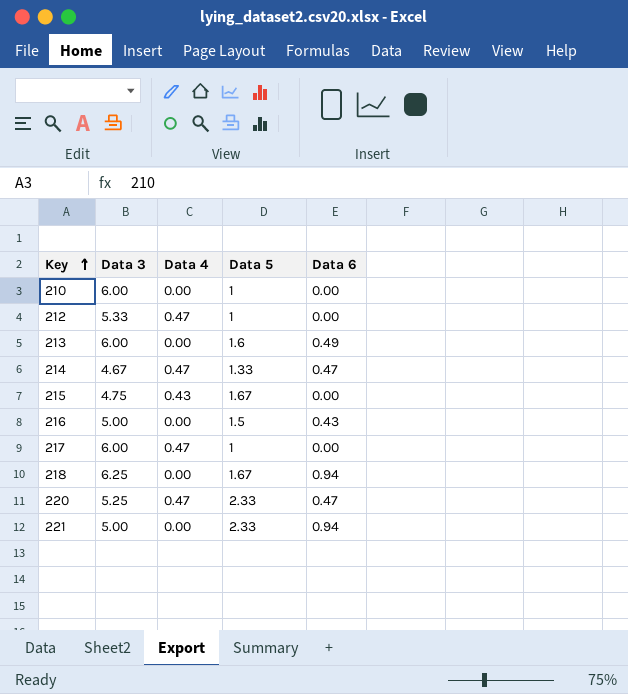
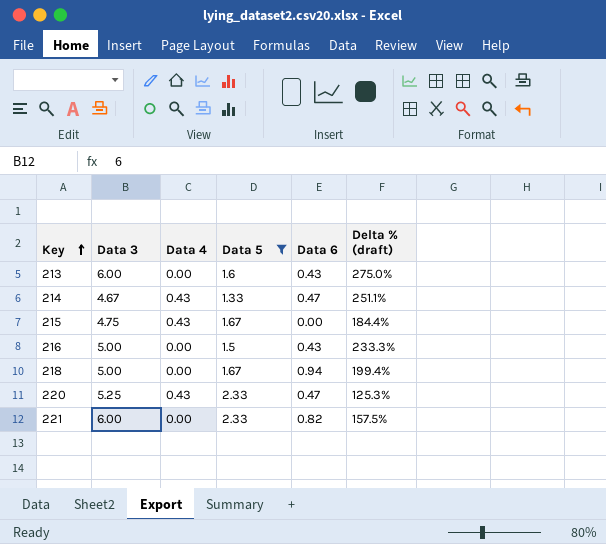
filter: none -> Data 5 != 1
column Delta % (draft) | formula: none -> ([Data 3] - [Data 5]) / [Data 5]
213 | Data 6: 0.49 -> 0.43
214 | Data 4: 0.47 -> 0.43
218 | Data 3: 6.25 -> 5.00
220 | Data 4: 0.47 -> 0.43
221 | Data 3: 5.00 -> 6.00
221 | Data 6: 0.94 -> 0.82

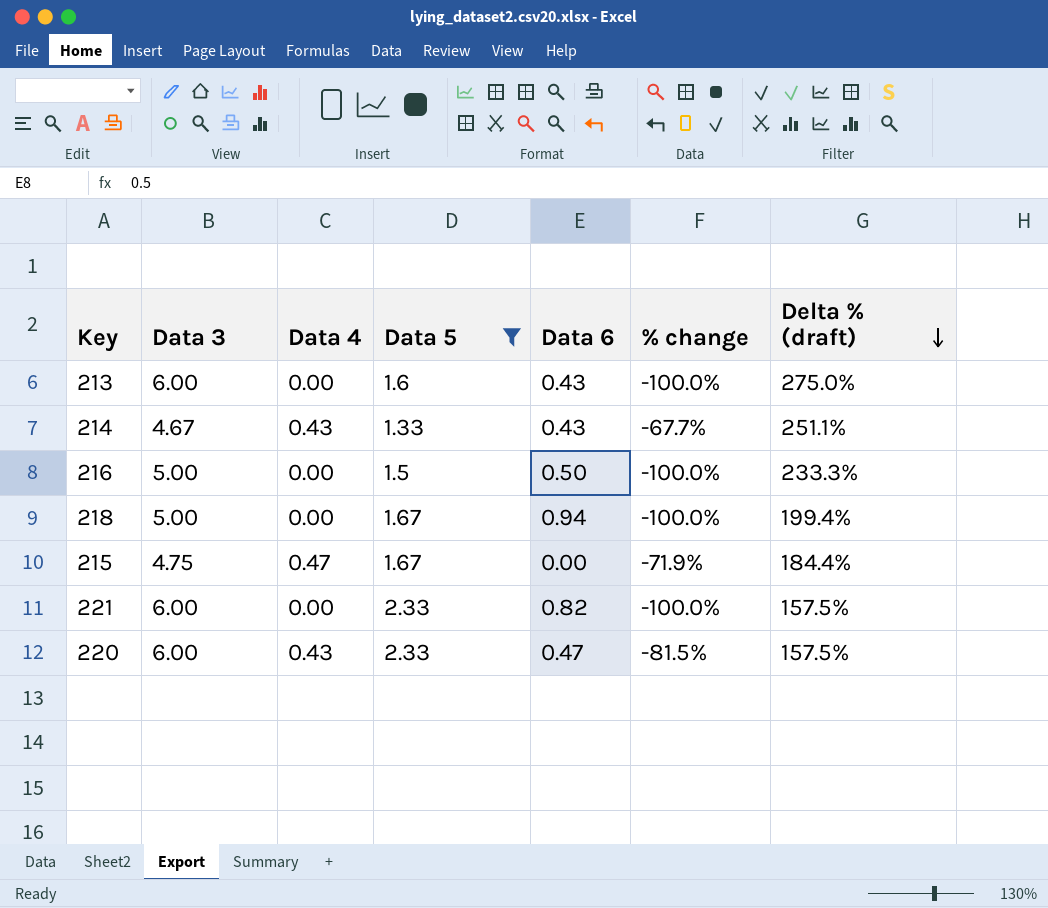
row order: Key ascending -> Delta % (draft) descending
column % change | formula: none -> ([Data 4] - [Data 5]) / [Data 5]
214 | Data 6: 0.47 -> 0.43
216 | Data 6: 0.43 -> 0.50
215 | Data 4: 0.43 -> 0.47
220 | Data 3: 5.25 -> 6.00
220 | Delta % (draft): 125.3% -> 157.5%

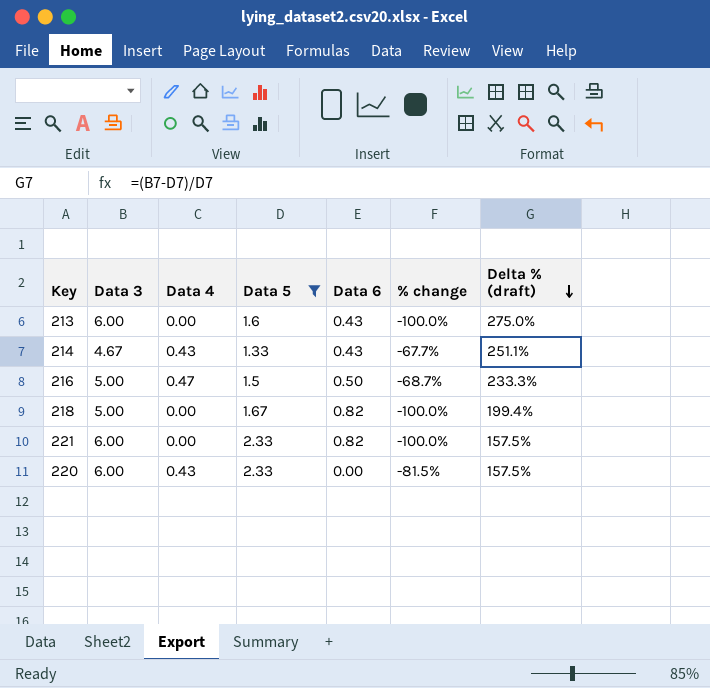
row 215: 4.75 | 0.47 | 1.67 | 0.00 | -71.9% | 184.4% -> none
216 | Data 4: 0.00 -> 0.47
216 | % change: -100.0% -> -68.7%
218 | Data 6: 0.94 -> 0.82
220 | Data 6: 0.47 -> 0.00

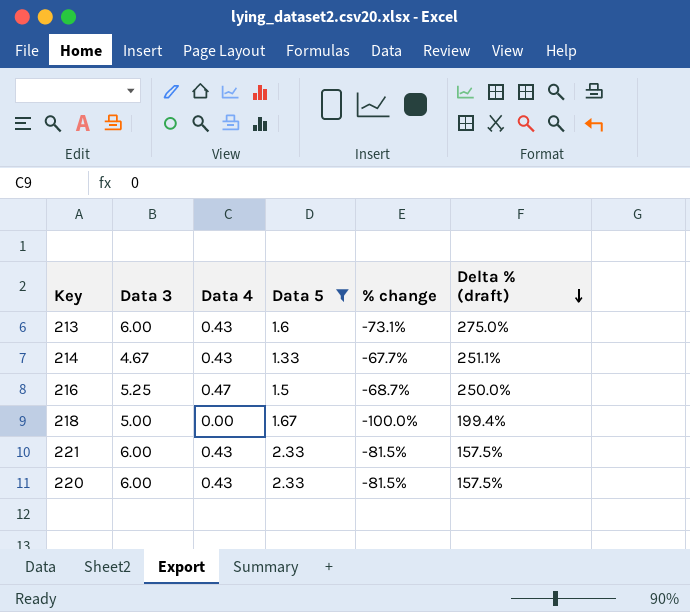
column Data 6 | position: 5 -> none
213 | Data 4: 0.00 -> 0.43
213 | % change: -100.0% -> -73.1%
216 | Data 3: 5.00 -> 5.25
216 | Delta % (draft): 233.3% -> 250.0%
221 | Data 4: 0.00 -> 0.43
221 | % change: -100.0% -> -81.5%

